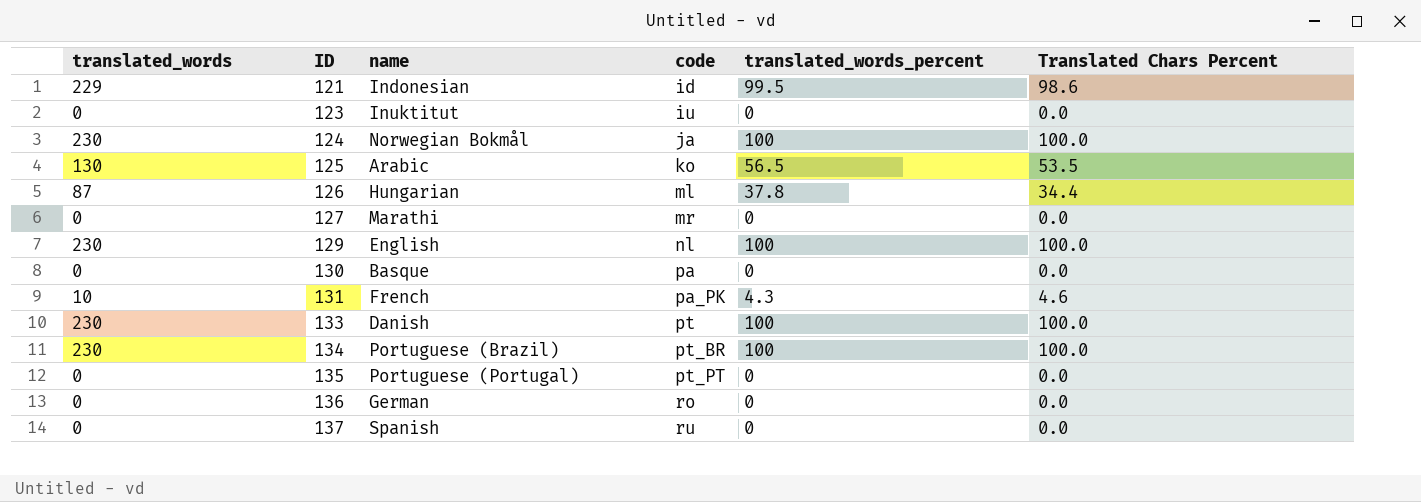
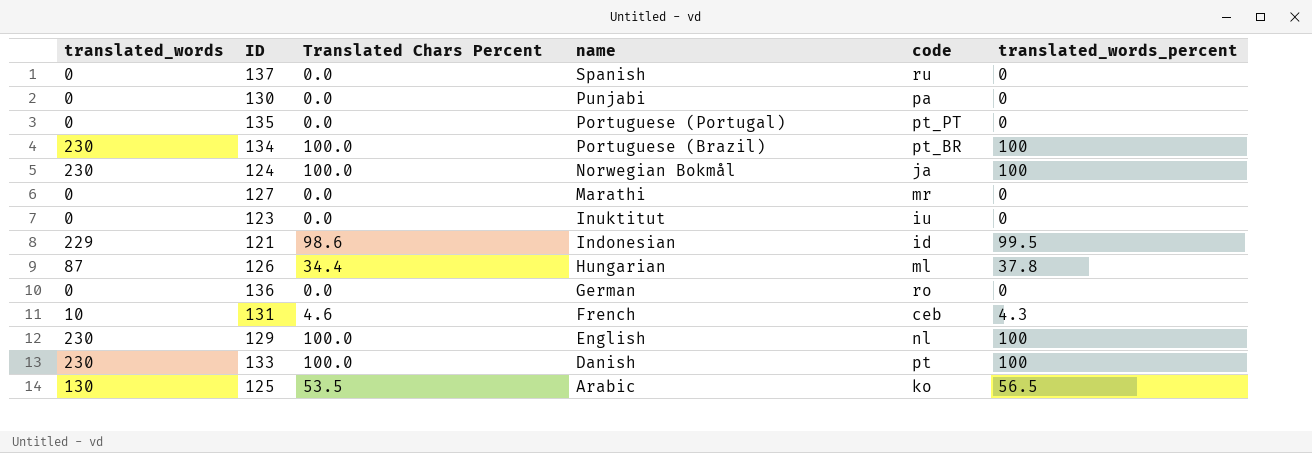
row order: ID ascending -> name descending
column Translated Chars Percent | position: 6 -> 3
130 | name: Basque -> Punjabi
131 | code: pa_PK -> ceb

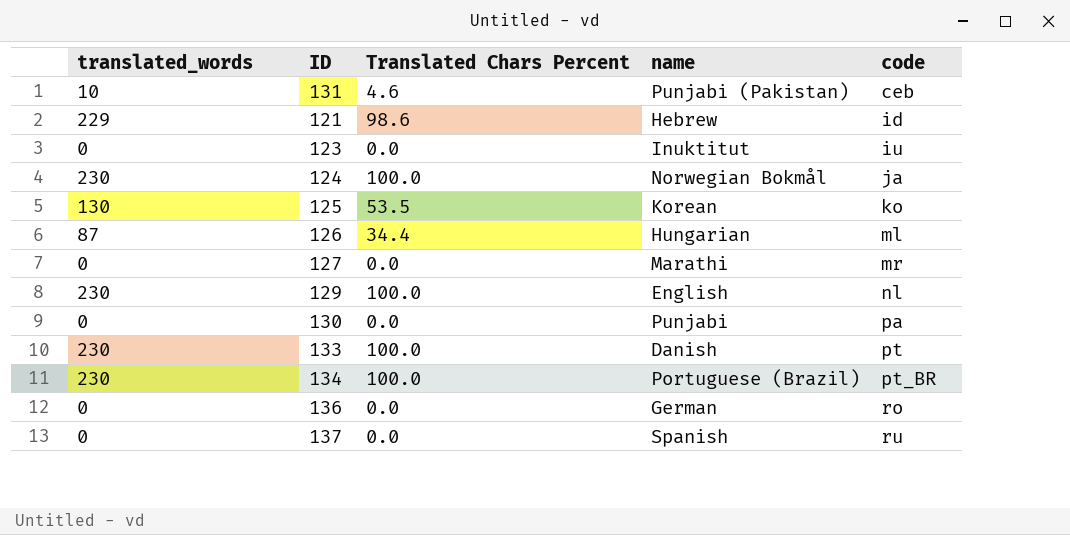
row order: name descending -> code ascending
column translated_words_percent | position: 6 -> none
row 135: 0 | 0.0 | Portuguese (Portugal) | pt_PT | 0 -> none
131 | name: French -> Punjabi (Pakistan)
121 | name: Indonesian -> Hebrew
125 | name: Arabic -> Korean

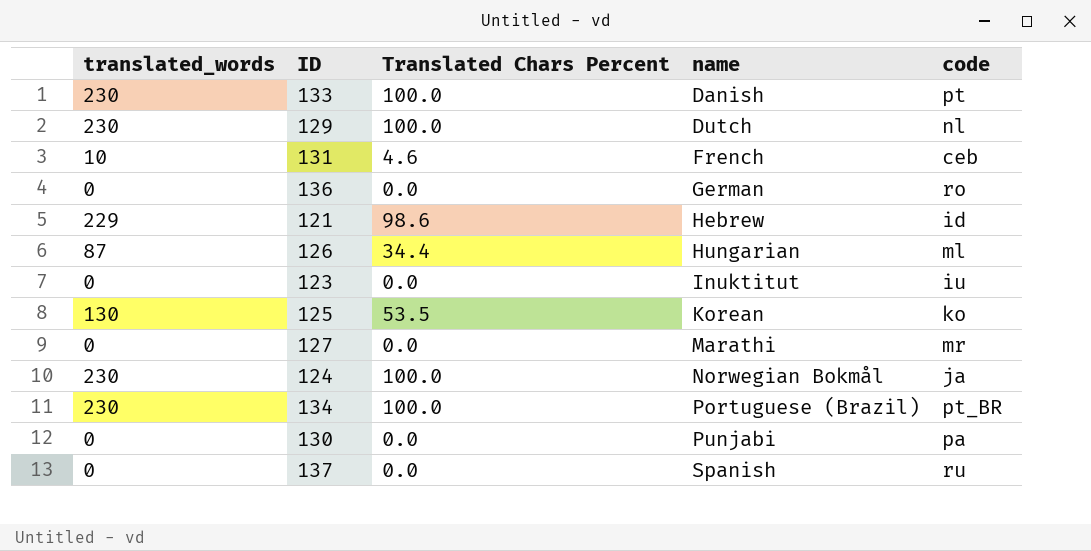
row order: code ascending -> name ascending
129 | name: English -> Dutch
131 | name: Punjabi (Pakistan) -> French

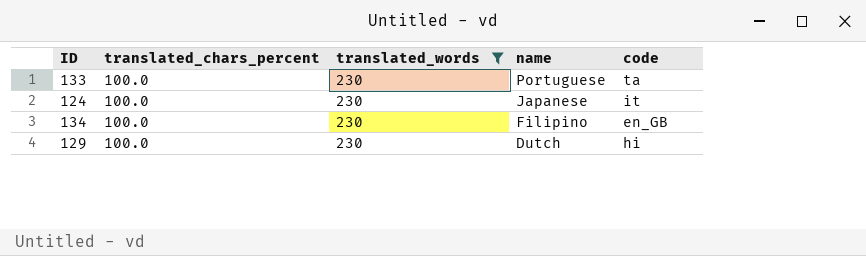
filter: none -> translated_words = 230
row order: name ascending -> name descending
column name: Translated Chars Percent -> translated_chars_percent
column translated_words | position: 1 -> 3
133 | name: Danish -> Portuguese
133 | code: pt -> ta
124 | name: Norwegian Bokmål -> Japanese
124 | code: ja -> it
134 | name: Portuguese (Brazil) -> Filipino
134 | code: pt_BR -> en_GB
129 | code: nl -> hi

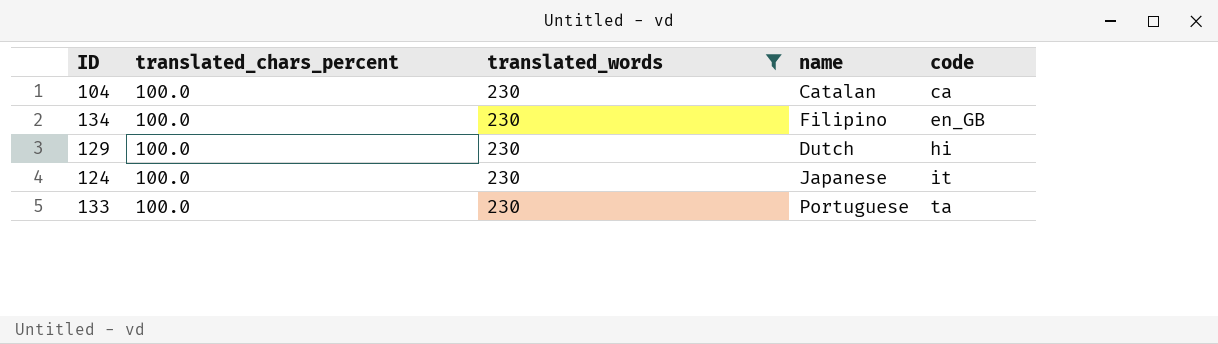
row order: name descending -> code ascending
row 104: none -> 100.0 | 230 | Catalan | ca

